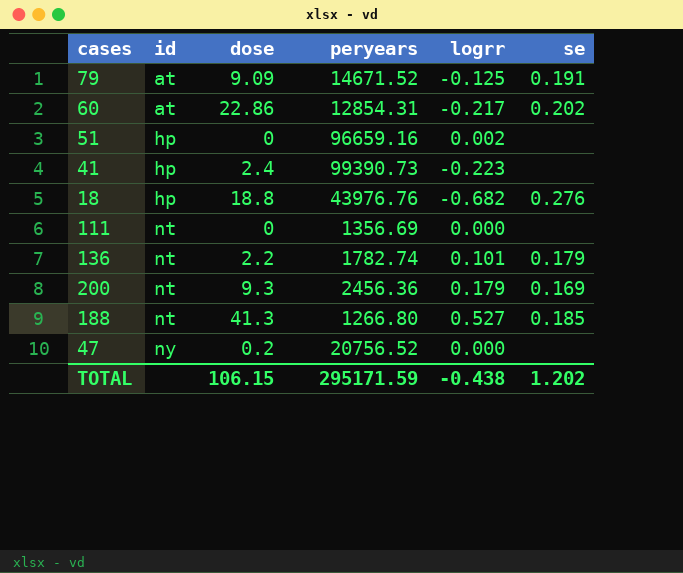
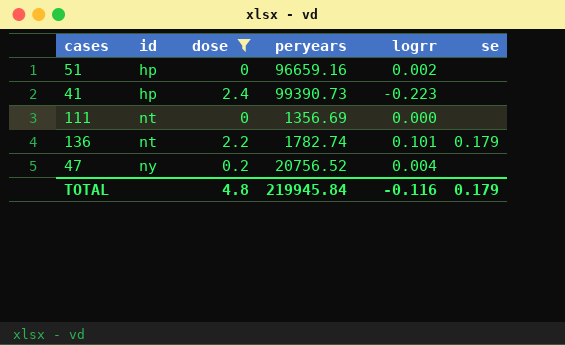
filter: none -> dose <= 2.4
47 | logrr: 0.000 -> 0.004
TOTAL | dose: 106.15 -> 4.8
TOTAL | peryears: 295171.59 -> 219945.84
TOTAL | logrr: -0.438 -> -0.116
TOTAL | se: 1.202 -> 0.179

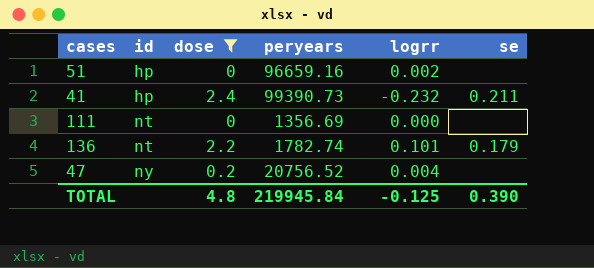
41 | logrr: -0.223 -> -0.232
41 | se: none -> 0.211
TOTAL | logrr: -0.116 -> -0.125
TOTAL | se: 0.179 -> 0.390

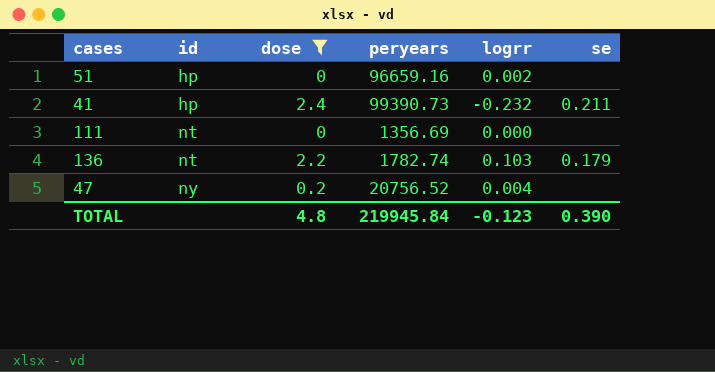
136 | logrr: 0.101 -> 0.103
TOTAL | logrr: -0.125 -> -0.123

